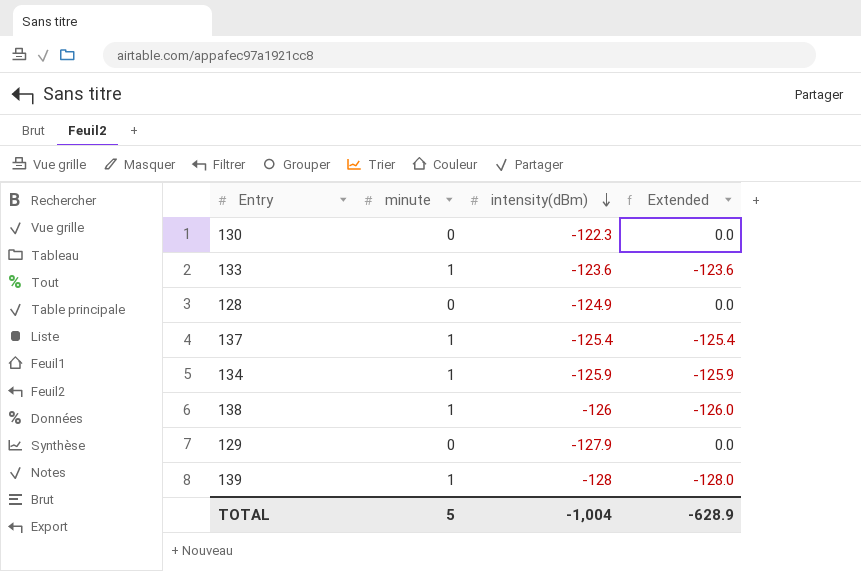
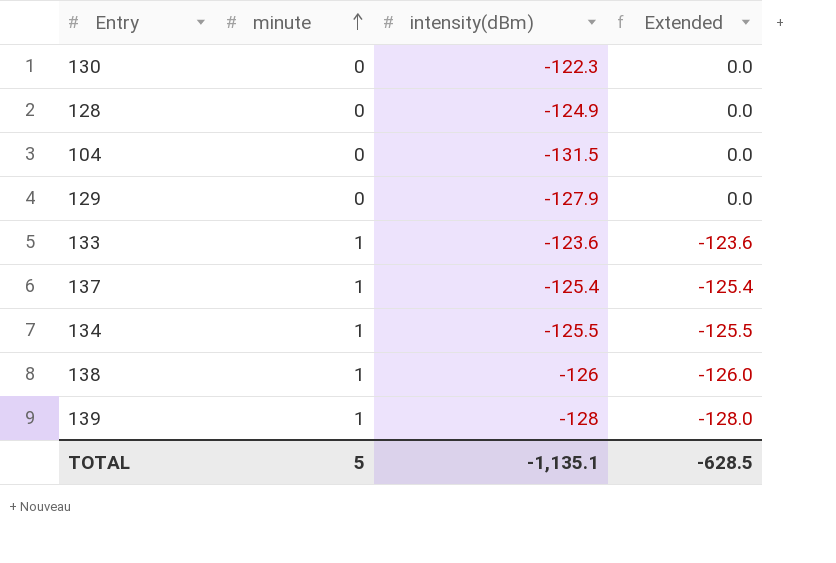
row order: intensity(dBm) descending -> minute ascending
row 104: none -> 0 | -131.5 | 0.0
134 | intensity(dBm): -125.9 -> -125.5
134 | Extended: -125.9 -> -125.5
TOTAL | intensity(dBm): -1,004 -> -1,135.1
TOTAL | Extended: -628.9 -> -628.5

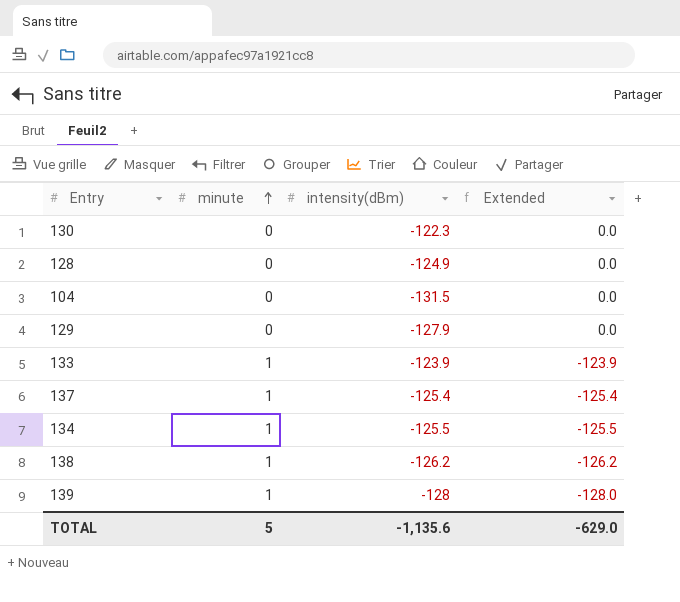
133 | intensity(dBm): -123.6 -> -123.9
133 | Extended: -123.6 -> -123.9
138 | intensity(dBm): -126 -> -126.2
138 | Extended: -126.0 -> -126.2
TOTAL | intensity(dBm): -1,135.1 -> -1,135.6
TOTAL | Extended: -628.5 -> -629.0

